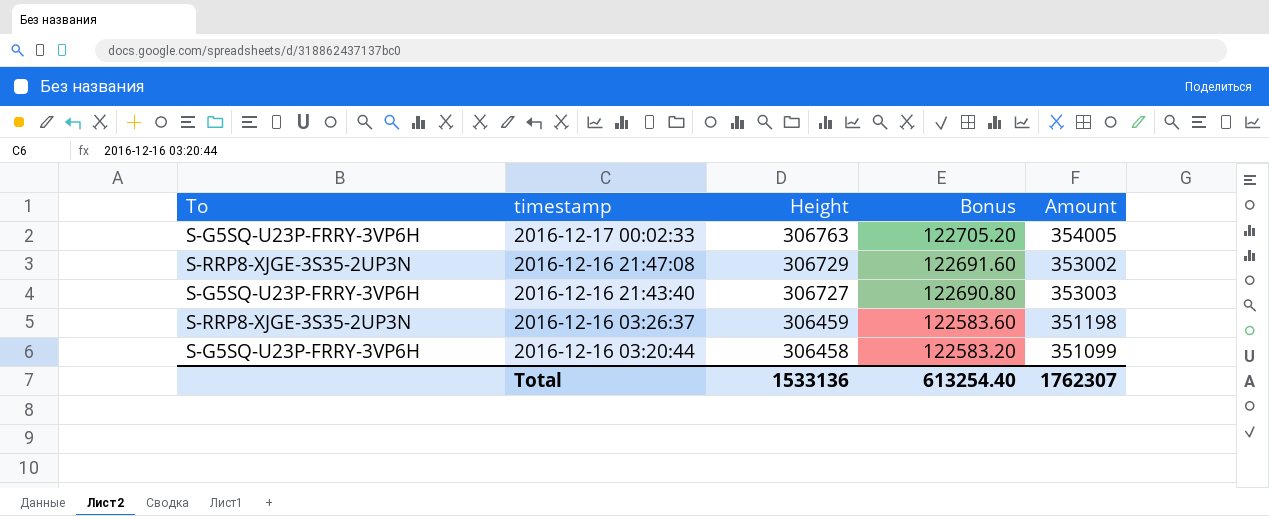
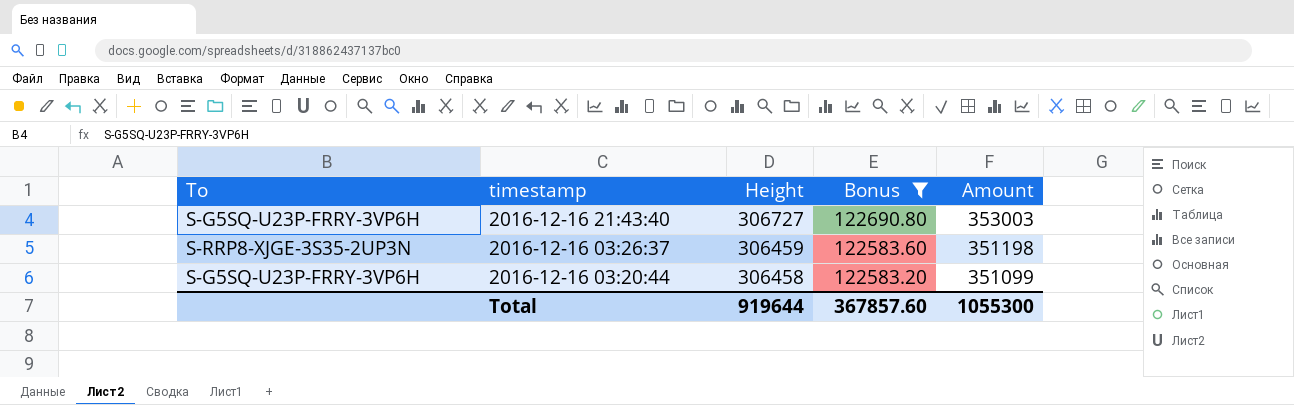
filter: none -> Bonus <= 122690.80
Total | Height: 1533136 -> 919644
Total | Bonus: 613254.40 -> 367857.60
Total | Amount: 1762307 -> 1055300

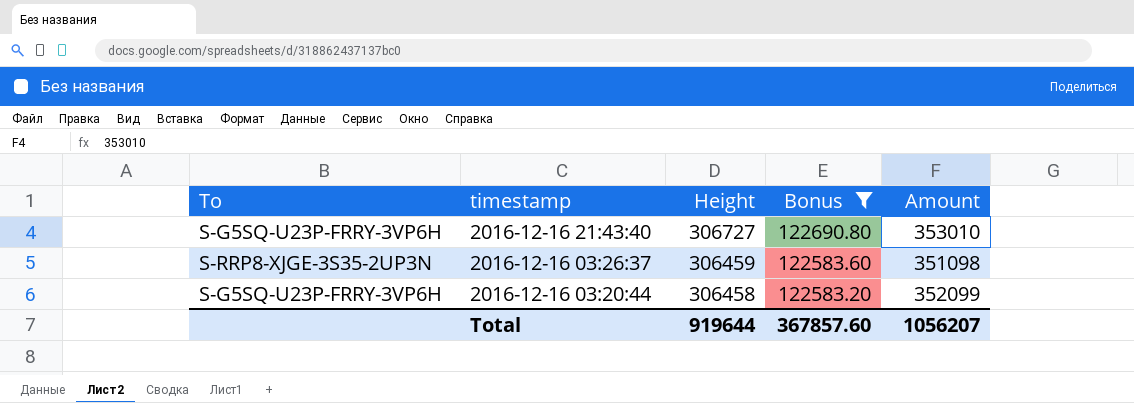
2016-12-16 21:43:40 | Amount: 353003 -> 353010
2016-12-16 03:26:37 | Amount: 351198 -> 351098
2016-12-16 03:20:44 | Amount: 351099 -> 352099
Total | Amount: 1055300 -> 1056207

